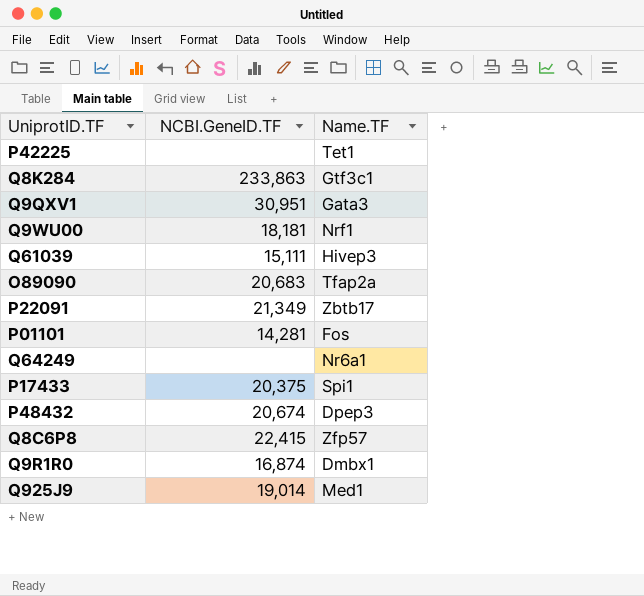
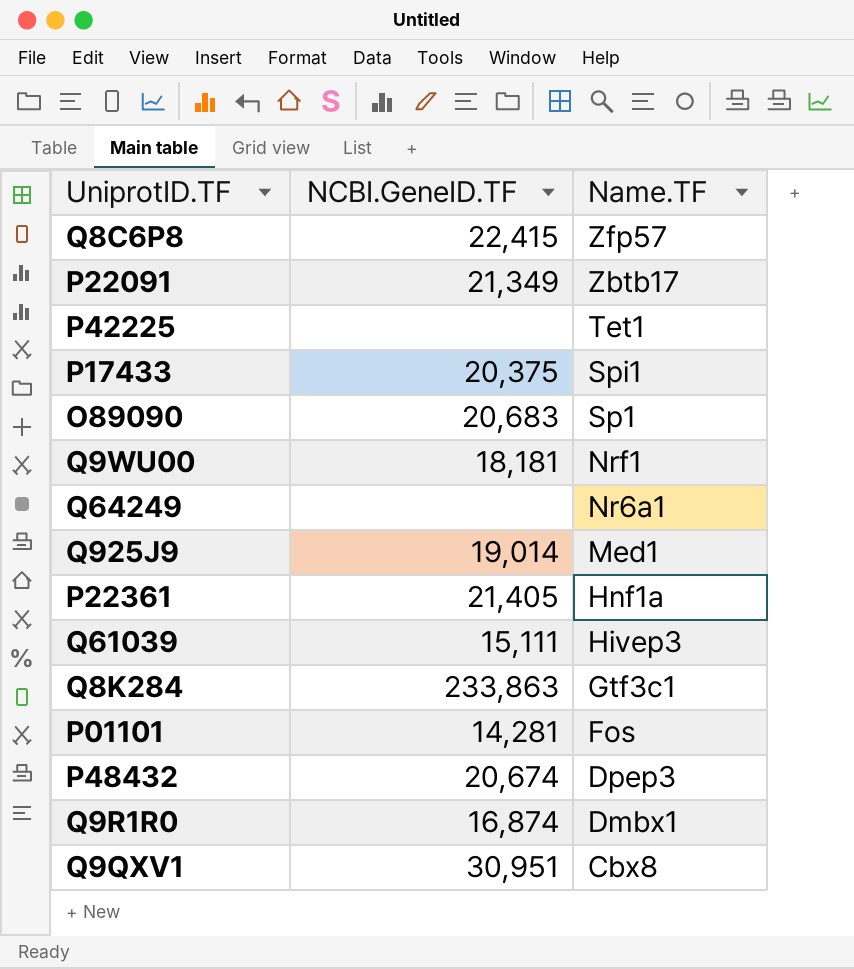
row order: none -> Name.TF descending
O89090 | Name.TF: Tfap2a -> Sp1
row P22361: none -> 21,405 | Hnf1a
Q9QXV1 | Name.TF: Gata3 -> Cbx8

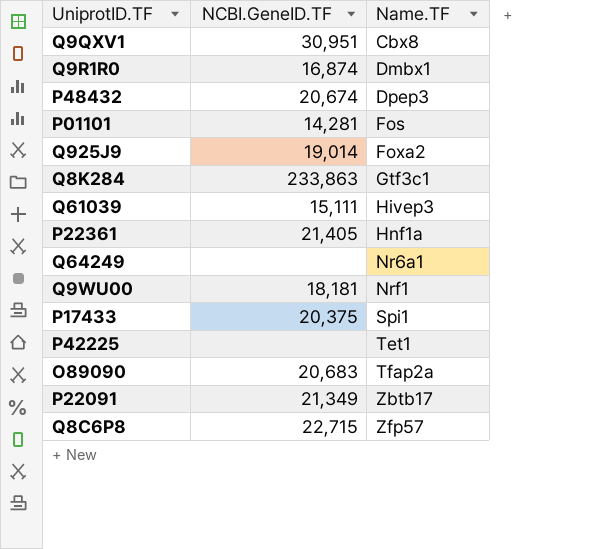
row order: Name.TF descending -> Name.TF ascending
Q925J9 | Name.TF: Med1 -> Foxa2
O89090 | Name.TF: Sp1 -> Tfap2a
Q8C6P8 | NCBI.GeneID.TF: 22,415 -> 22,715

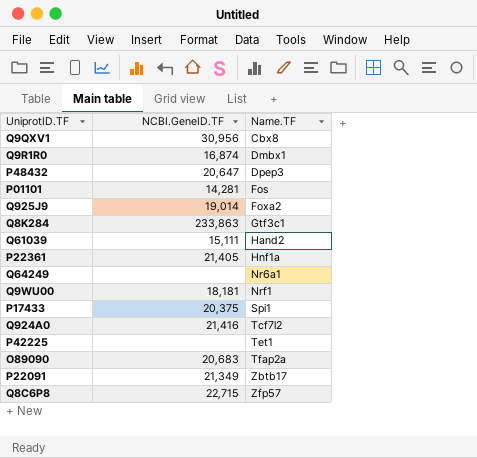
Q9QXV1 | NCBI.GeneID.TF: 30,951 -> 30,956
P48432 | NCBI.GeneID.TF: 20,674 -> 20,647
Q61039 | Name.TF: Hivep3 -> Hand2
row Q924A0: none -> 21,416 | Tcf7l2

